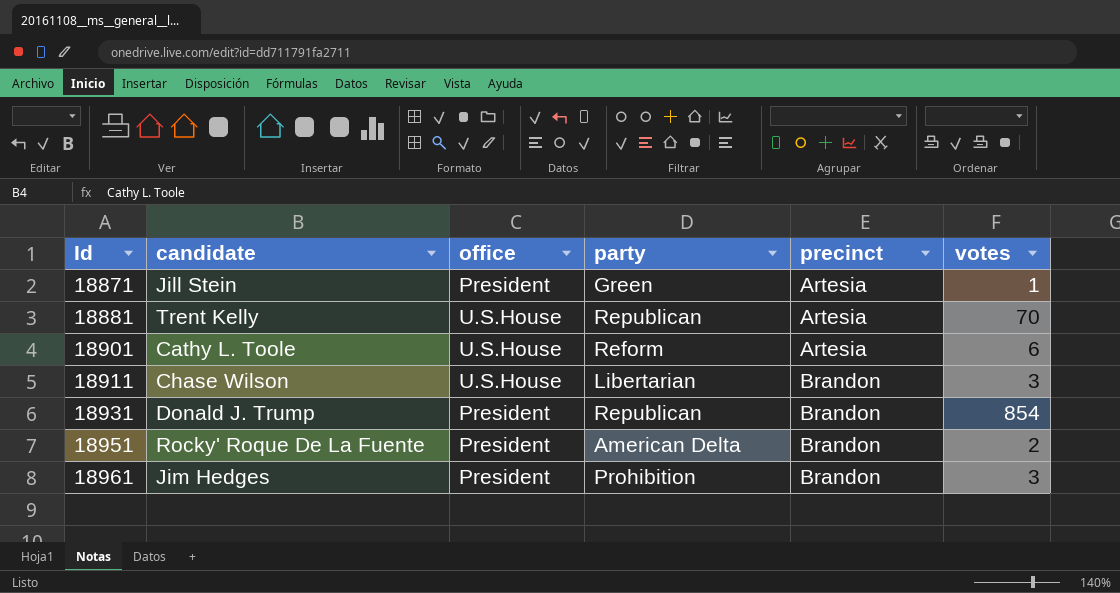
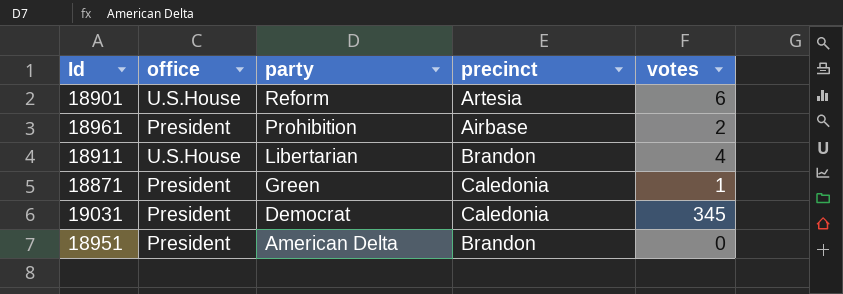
row order: Id ascending -> party descending
column candidate | position: 2 -> none
row 18881: Trent Kelly | U.S.House | Republican | Artesia | 70 -> none
row 18931: Donald J. Trump | President | Republican | Brandon | 854 -> none
18961 | precinct: Brandon -> Airbase
18961 | votes: 3 -> 2
18911 | votes: 3 -> 4
18871 | precinct: Artesia -> Caledonia
row 19031: none -> President | Democrat | Caledonia | 345
18951 | votes: 2 -> 0

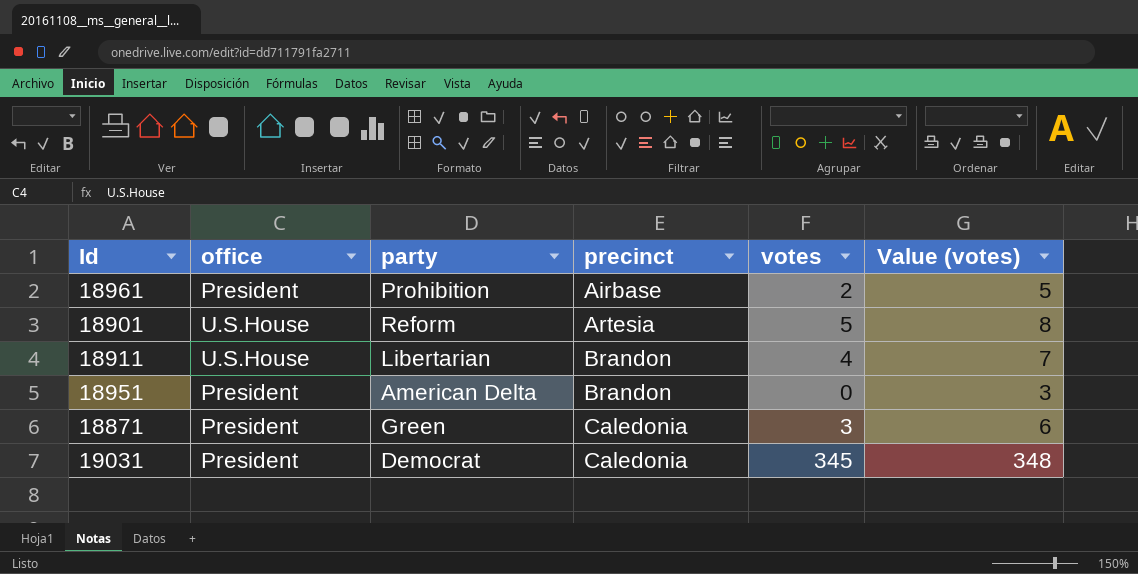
row order: party descending -> precinct ascending
column Value (votes) | formula: none -> [votes] + 3
18901 | votes: 6 -> 5
18871 | votes: 1 -> 3

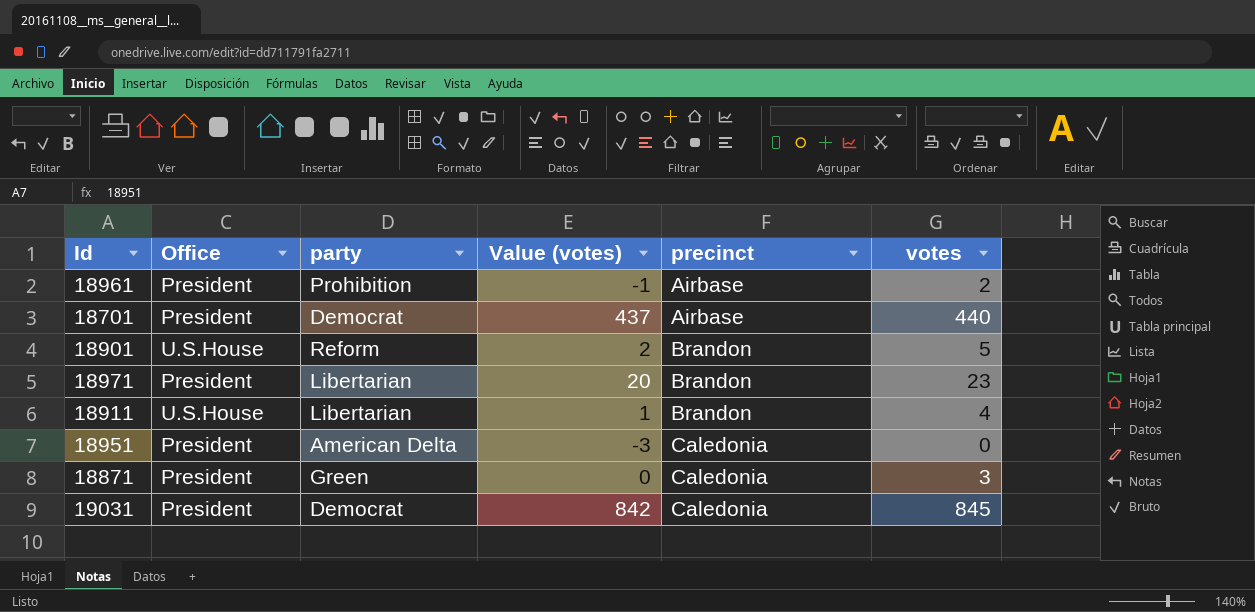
column name: office -> Office
column Value (votes) | formula: [votes] + 3 -> [votes] - 3
column Value (votes) | position: 6 -> 4
row 18701: none -> President | Democrat | 437 | Airbase | 440
18901 | precinct: Artesia -> Brandon
row 18971: none -> President | Libertarian | 20 | Brandon | 23
18951 | precinct: Brandon -> Caledonia
19031 | votes: 345 -> 845

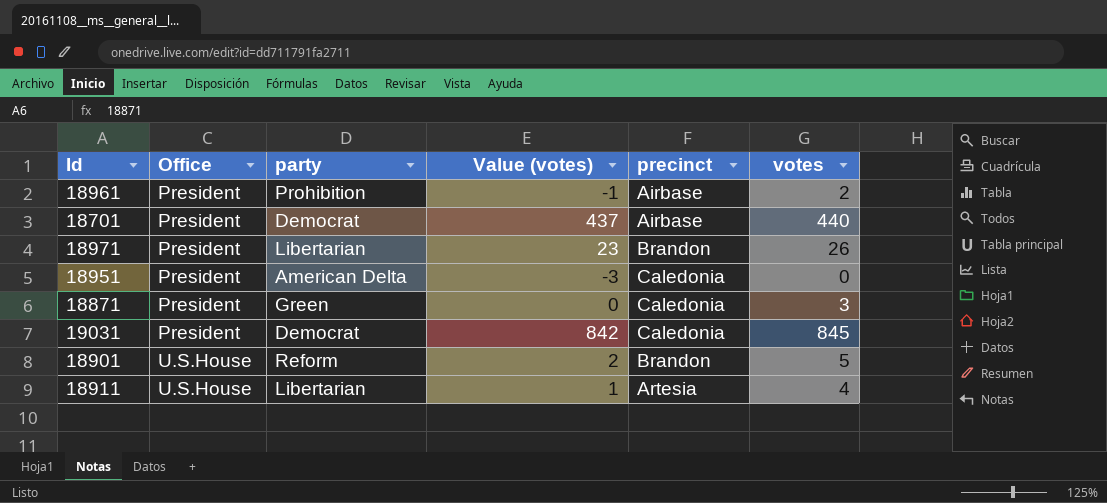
row order: precinct ascending -> Office ascending
18971 | Value (votes): 20 -> 23
18971 | votes: 23 -> 26
18911 | precinct: Brandon -> Artesia

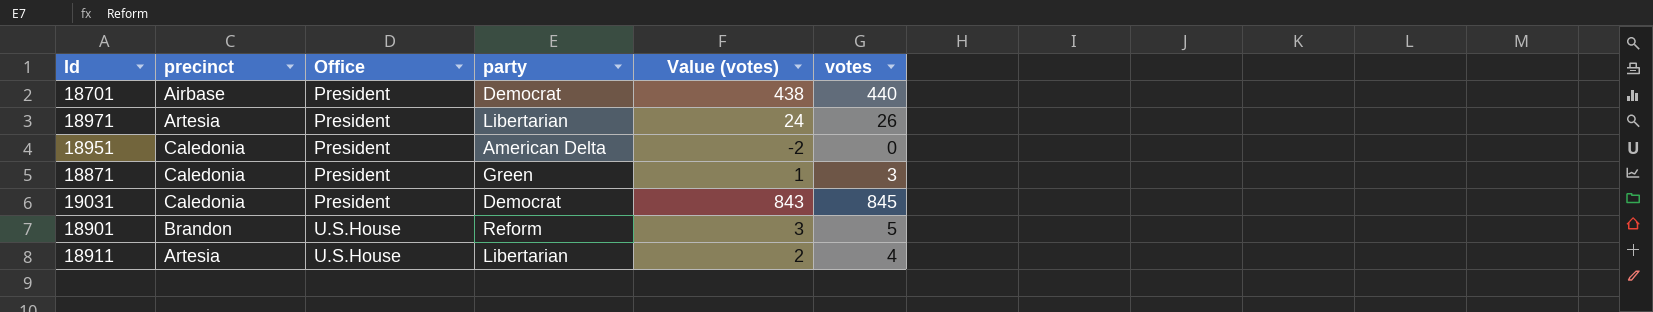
column precinct | position: 5 -> 2
column Value (votes) | formula: [votes] - 3 -> [votes] - 2
row 18961: President | Prohibition | -1 | Airbase | 2 -> none
18971 | precinct: Brandon -> Artesia

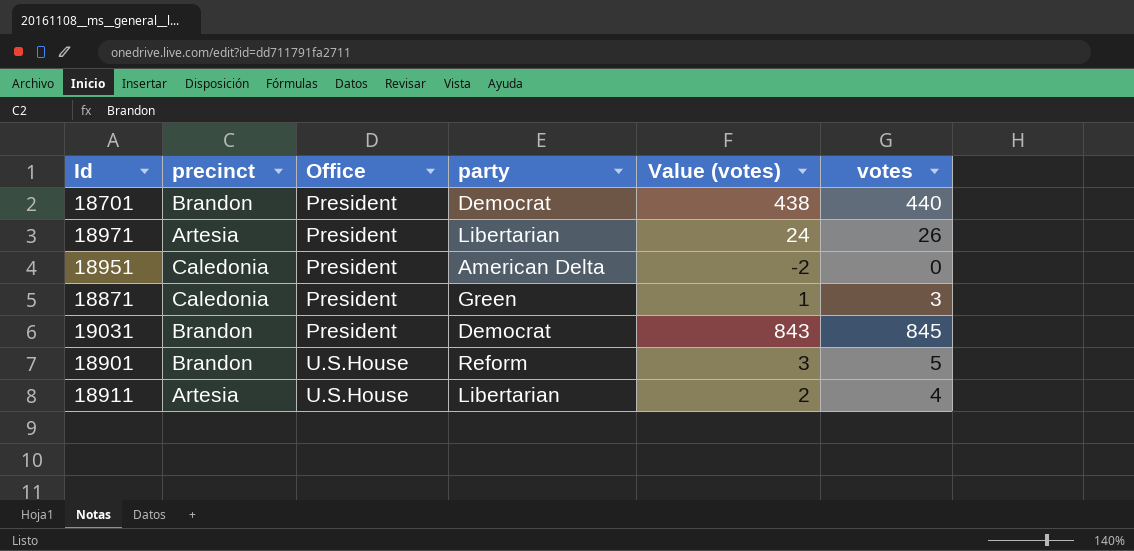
18701 | precinct: Airbase -> Brandon
19031 | precinct: Caledonia -> Brandon

